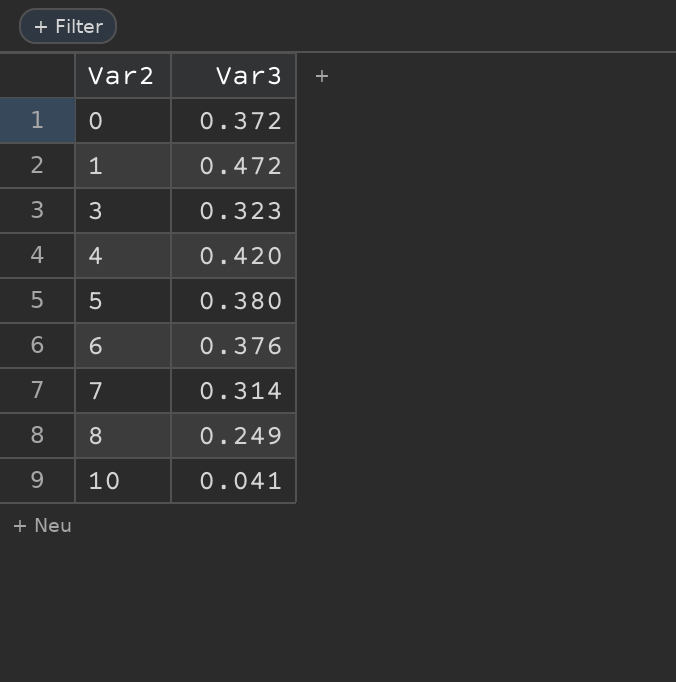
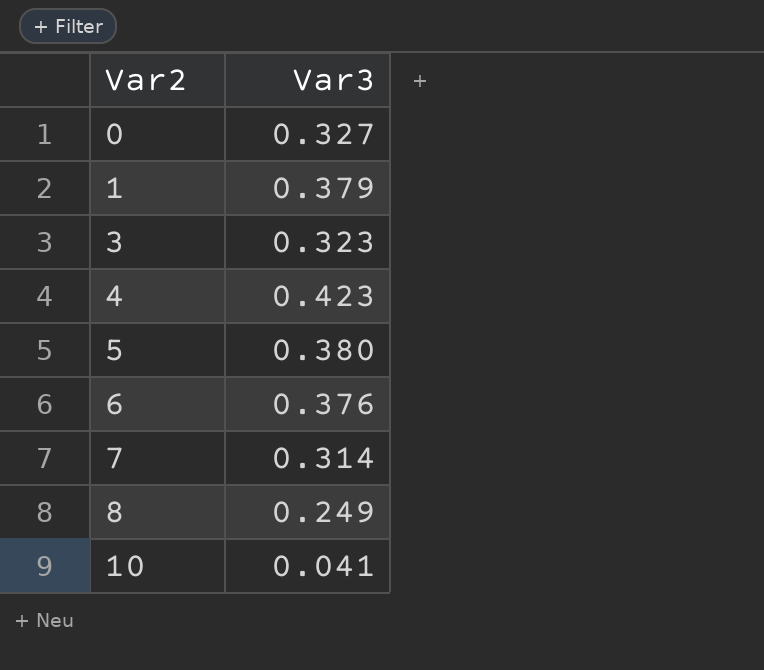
0 | Var3: 0.372 -> 0.327
1 | Var3: 0.472 -> 0.379
4 | Var3: 0.420 -> 0.423

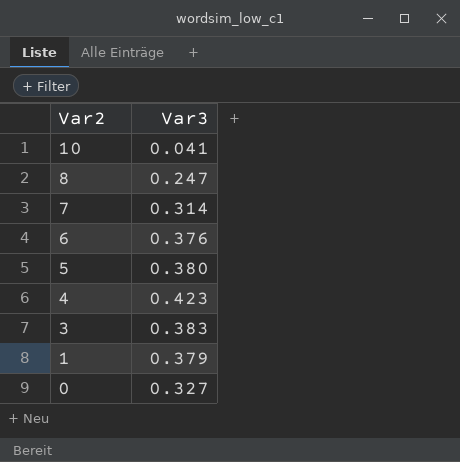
row order: Var2 ascending -> Var2 descending
8 | Var3: 0.249 -> 0.247
3 | Var3: 0.323 -> 0.383

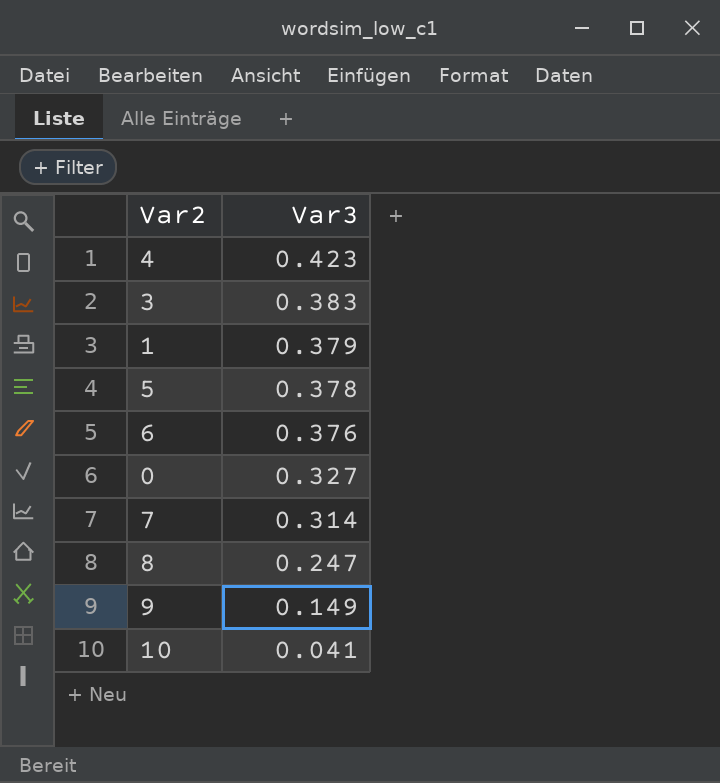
row order: Var2 descending -> Var3 descending
5 | Var3: 0.380 -> 0.378
row 9: none -> 0.149

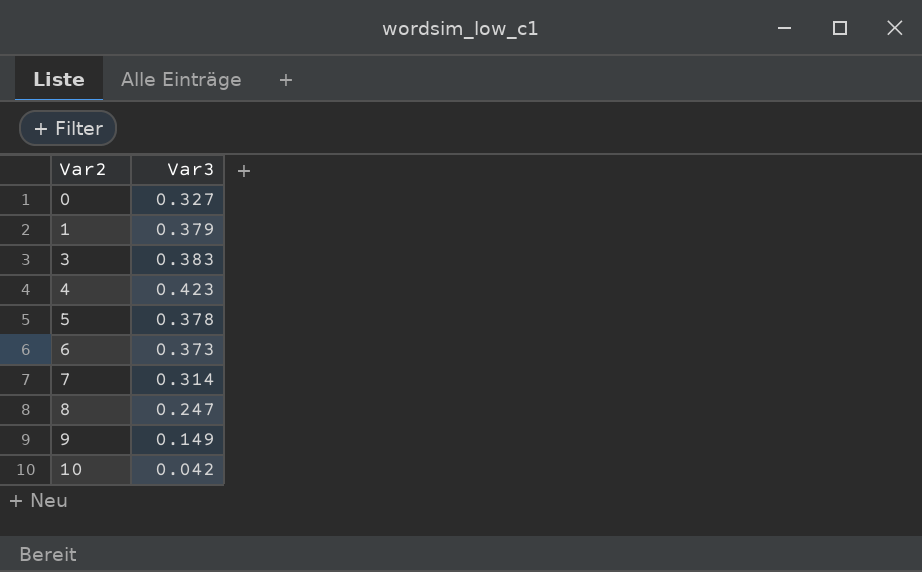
row order: Var3 descending -> Var2 ascending
6 | Var3: 0.376 -> 0.373
10 | Var3: 0.041 -> 0.042

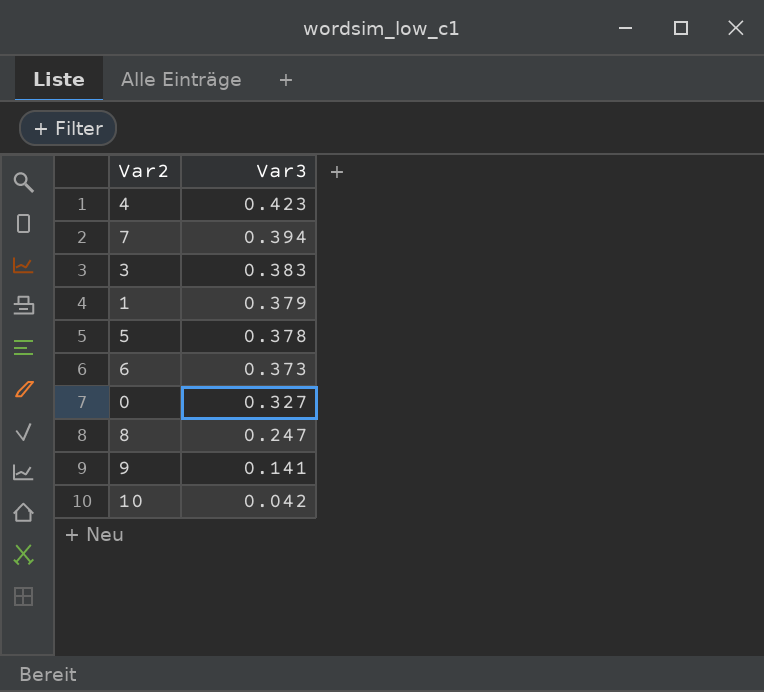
row order: Var2 ascending -> Var3 descending
7 | Var3: 0.314 -> 0.394
9 | Var3: 0.149 -> 0.141

